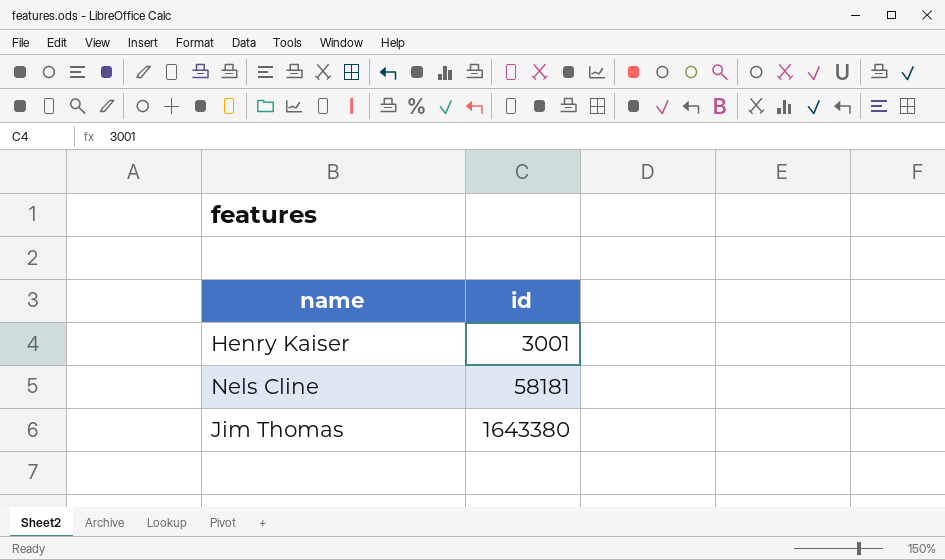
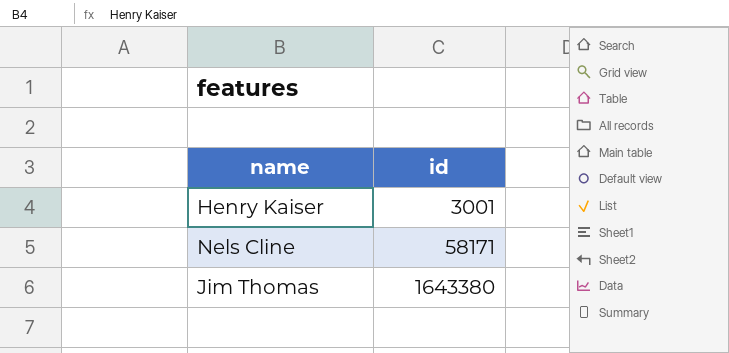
Nels Cline | id: 58181 -> 58171

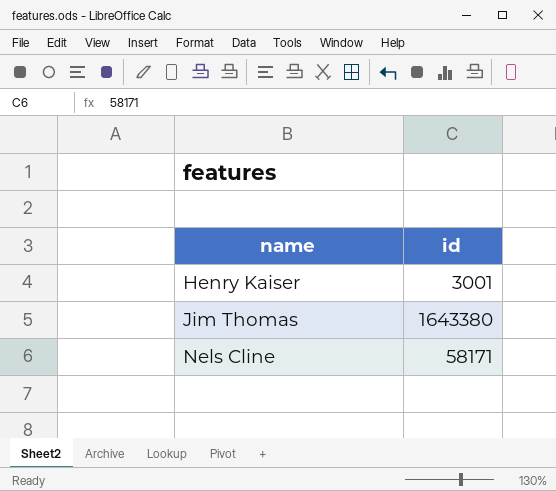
row order: id ascending -> name ascending

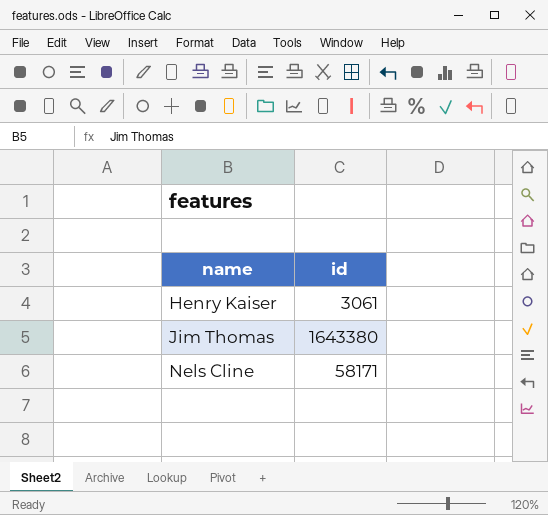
Henry Kaiser | id: 3001 -> 3061

